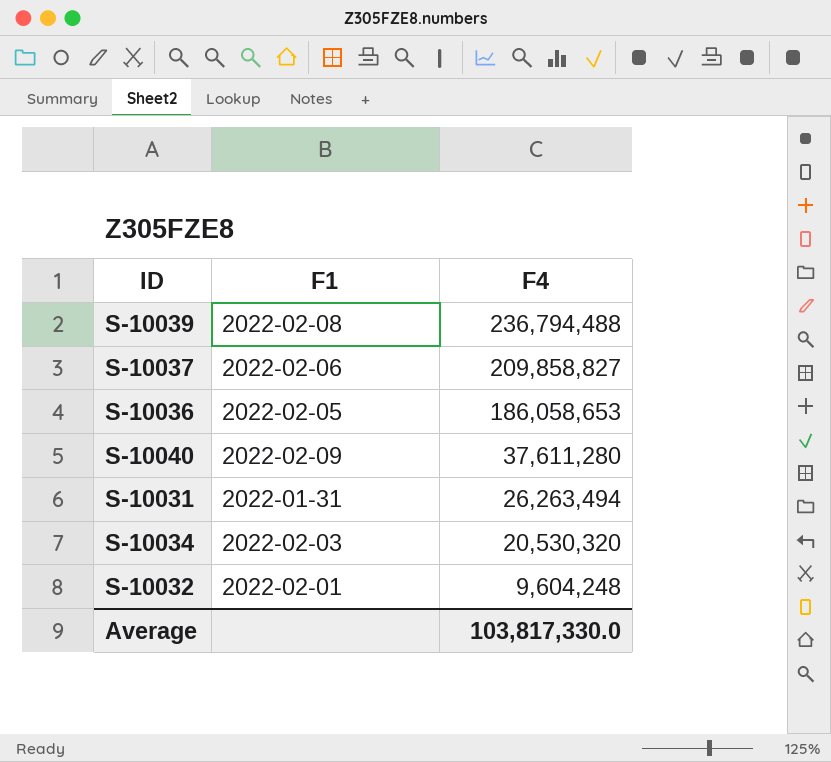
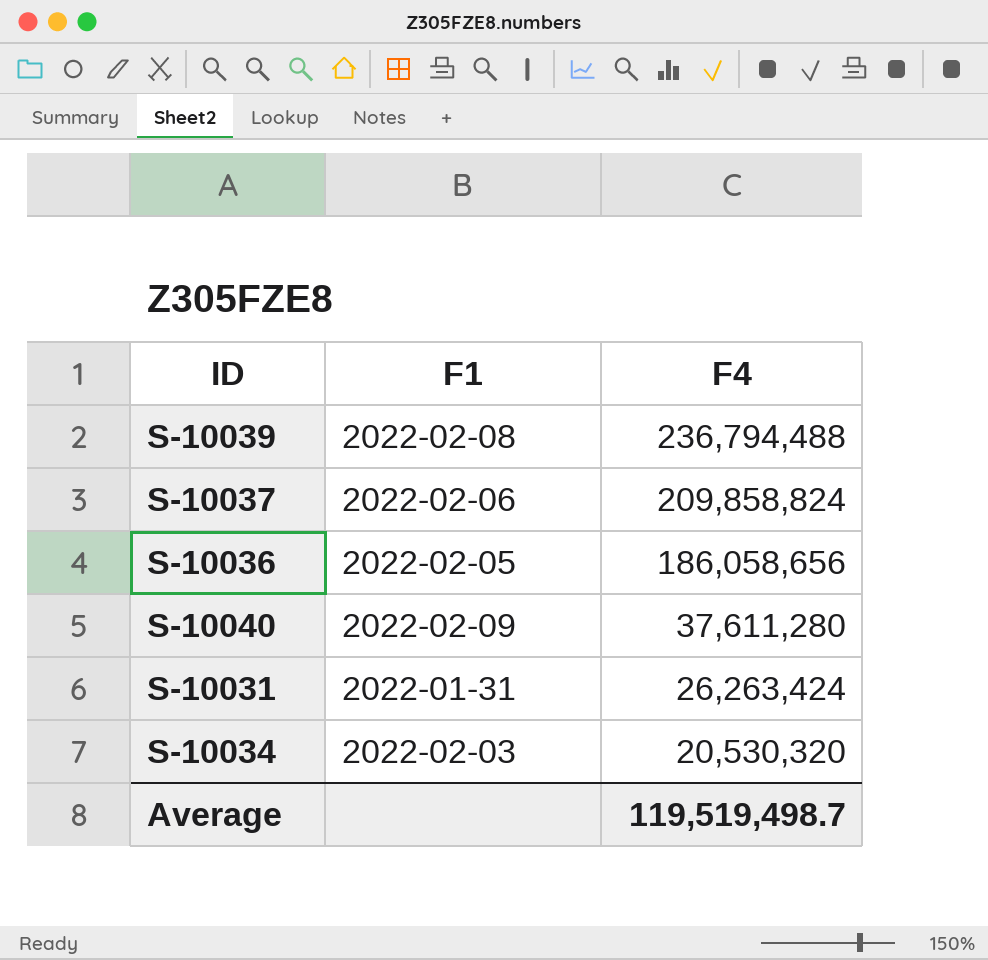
row S-10032: 2022-02-01 | 9,604,248 -> none
S-10037 | F4: 209,858,827 -> 209,858,824
S-10036 | F4: 186,058,653 -> 186,058,656
S-10031 | F4: 26,263,494 -> 26,263,424
Average | F4: 103,817,330.0 -> 119,519,498.7

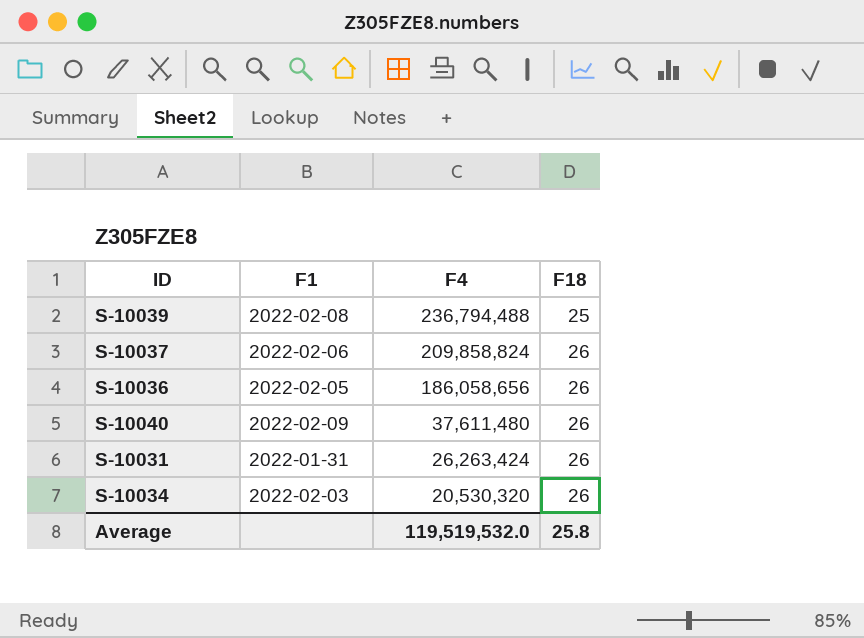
column F18 | position: none -> 4
S-10040 | F4: 37,611,280 -> 37,611,480
Average | F4: 119,519,498.7 -> 119,519,532.0

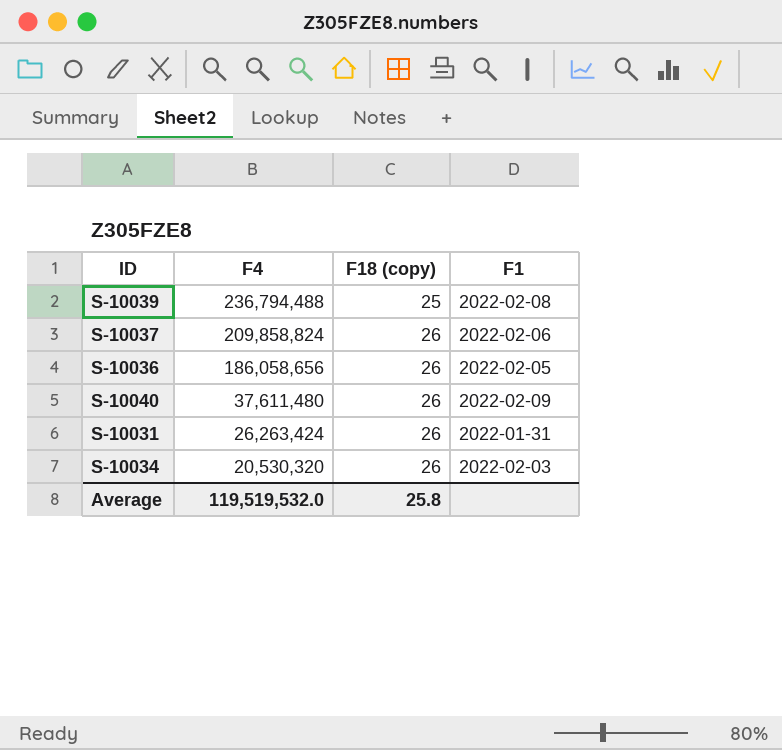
column name: F18 -> F18 (copy)
column F1 | position: 2 -> 4

